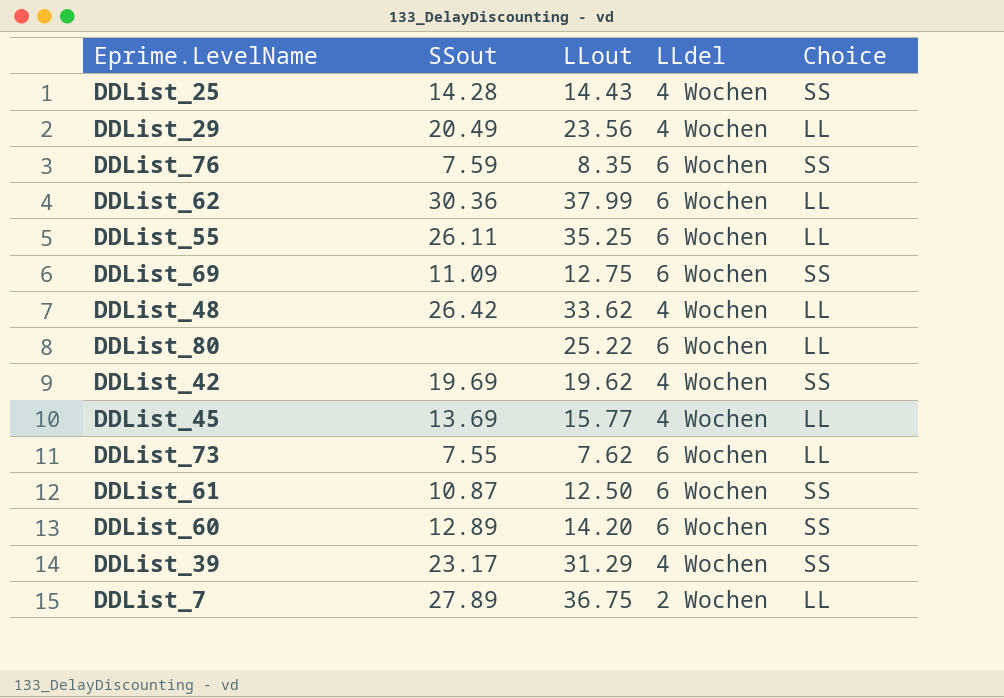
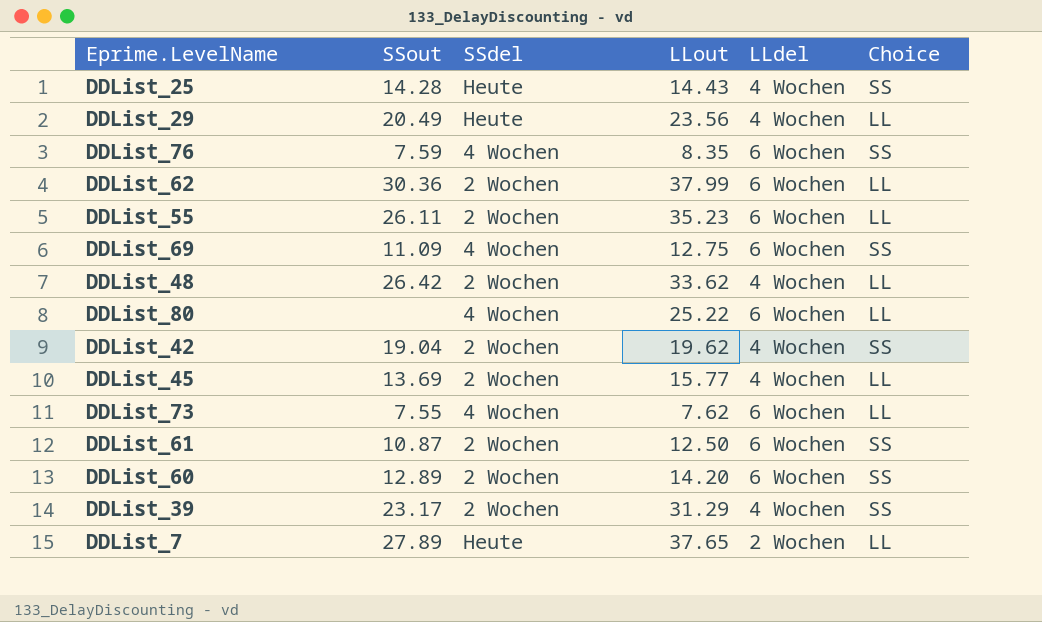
column SSdel | position: none -> 3
DDList_55 | LLout: 35.25 -> 35.23
DDList_42 | SSout: 19.69 -> 19.04
DDList_7 | LLout: 36.75 -> 37.65

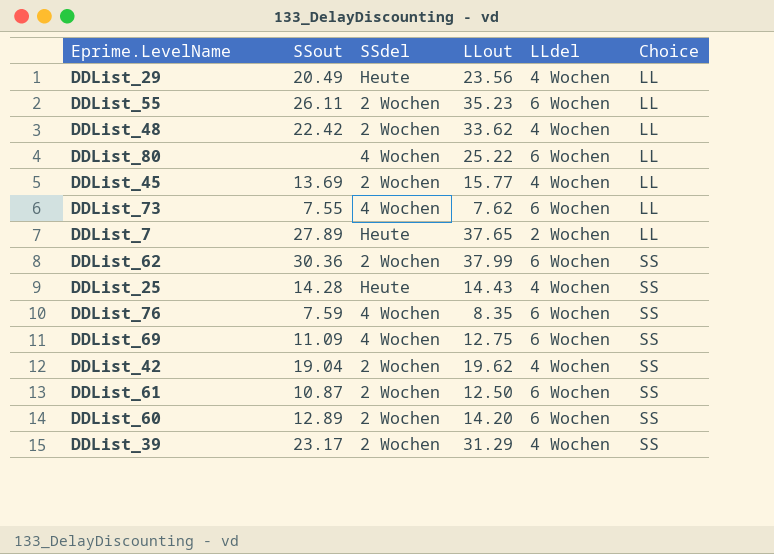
row order: none -> Choice ascending
DDList_48 | SSout: 26.42 -> 22.42
DDList_62 | Choice: LL -> SS

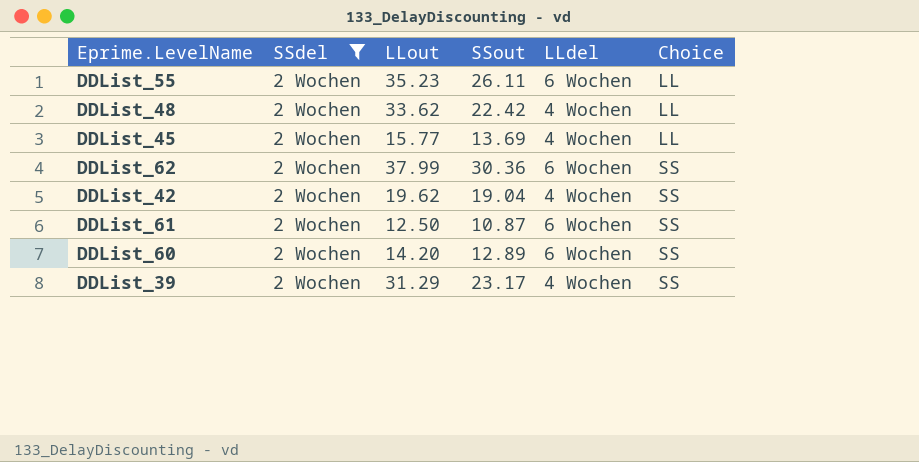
filter: none -> SSdel = 2 Wochen
column SSout | position: 2 -> 4

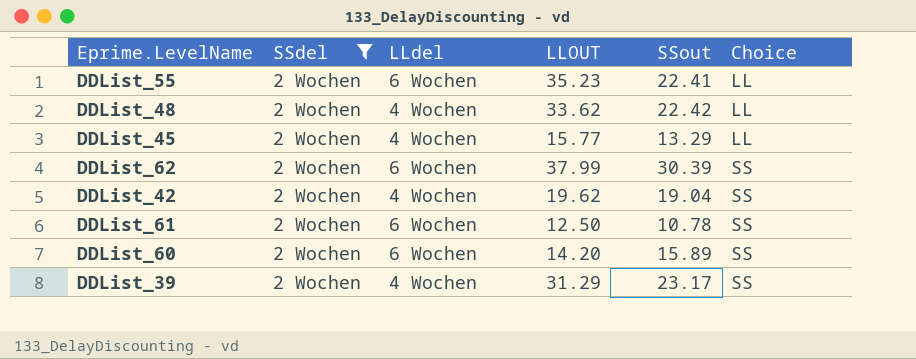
column LLdel | position: 5 -> 3
column name: LLout -> LLOUT
DDList_55 | SSout: 26.11 -> 22.41
DDList_45 | SSout: 13.69 -> 13.29
DDList_62 | SSout: 30.36 -> 30.39
DDList_61 | SSout: 10.87 -> 10.78
DDList_60 | SSout: 12.89 -> 15.89

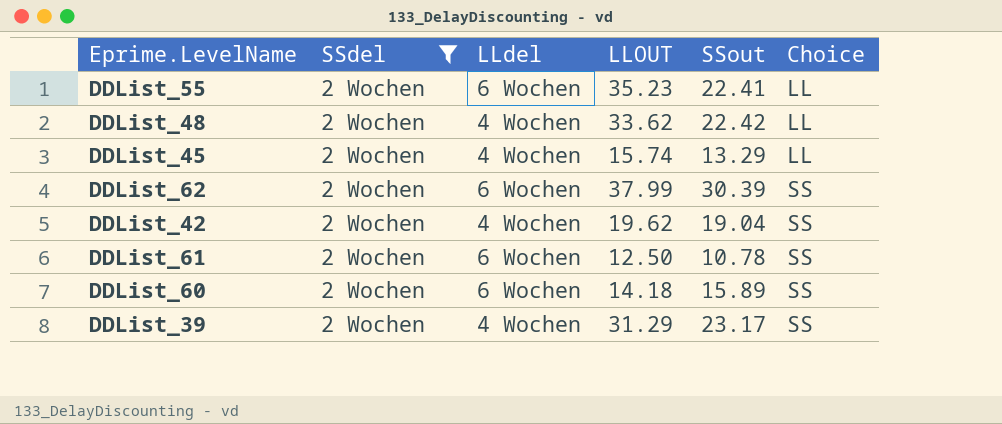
DDList_45 | LLOUT: 15.77 -> 15.74
DDList_60 | LLOUT: 14.20 -> 14.18

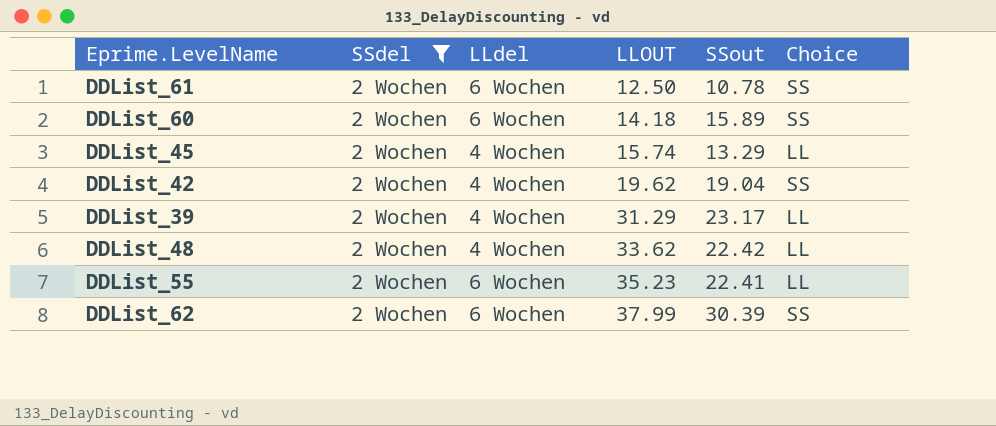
row order: Choice ascending -> LLOUT ascending
DDList_39 | Choice: SS -> LL

